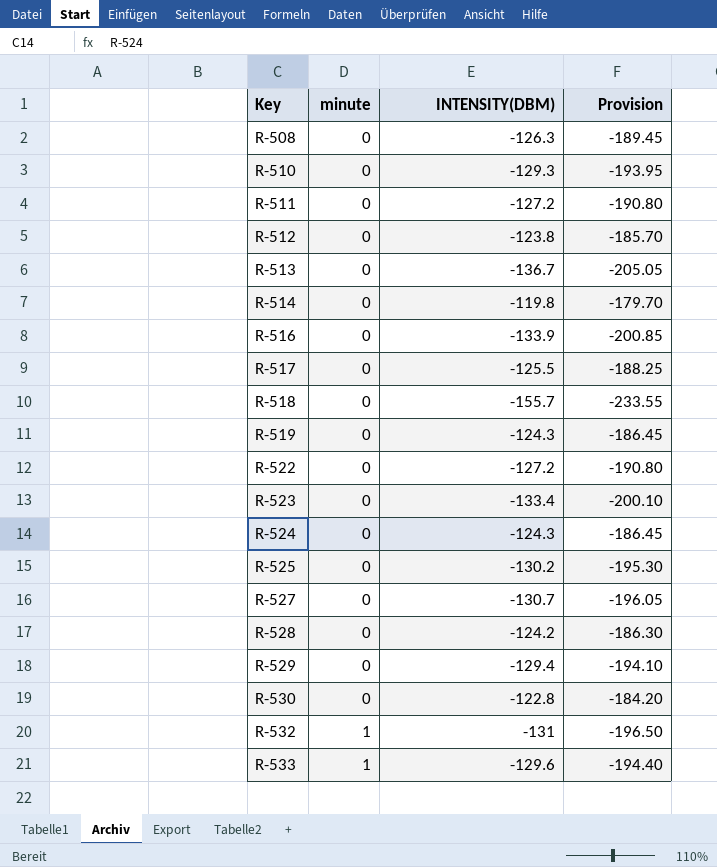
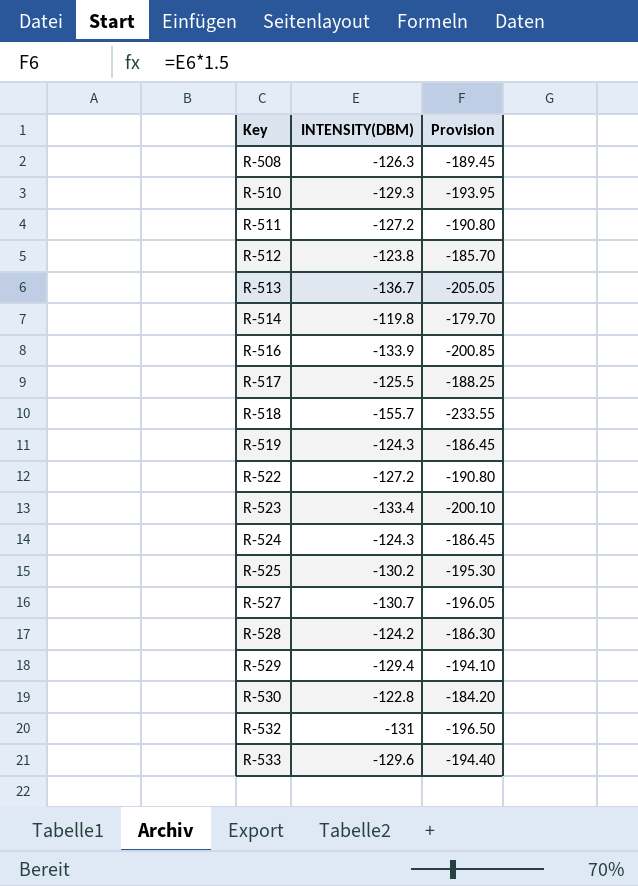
column minute | position: 2 -> none

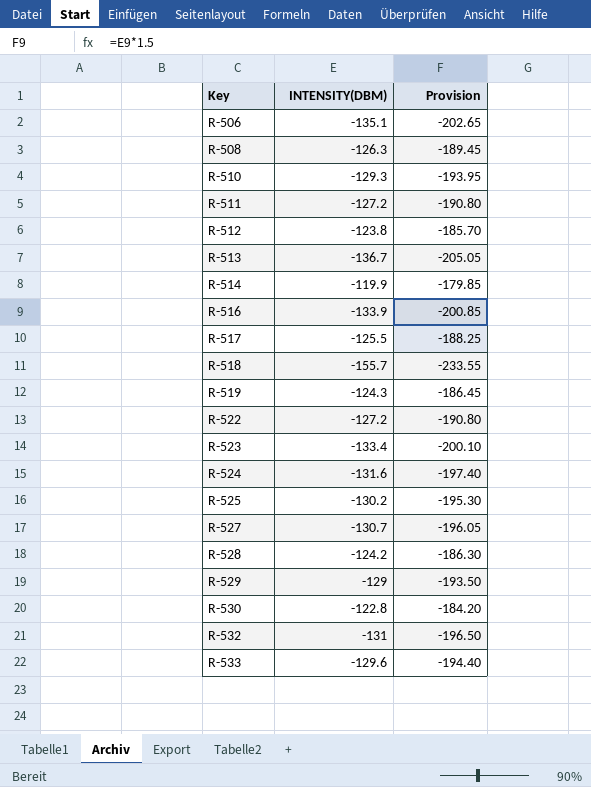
row R-506: none -> -135.1 | -202.65
R-514 | INTENSITY(DBM): -119.8 -> -119.9
R-514 | Provision: -179.70 -> -179.85
R-524 | INTENSITY(DBM): -124.3 -> -131.6
R-524 | Provision: -186.45 -> -197.40
R-529 | INTENSITY(DBM): -129.4 -> -129
R-529 | Provision: -194.10 -> -193.50

